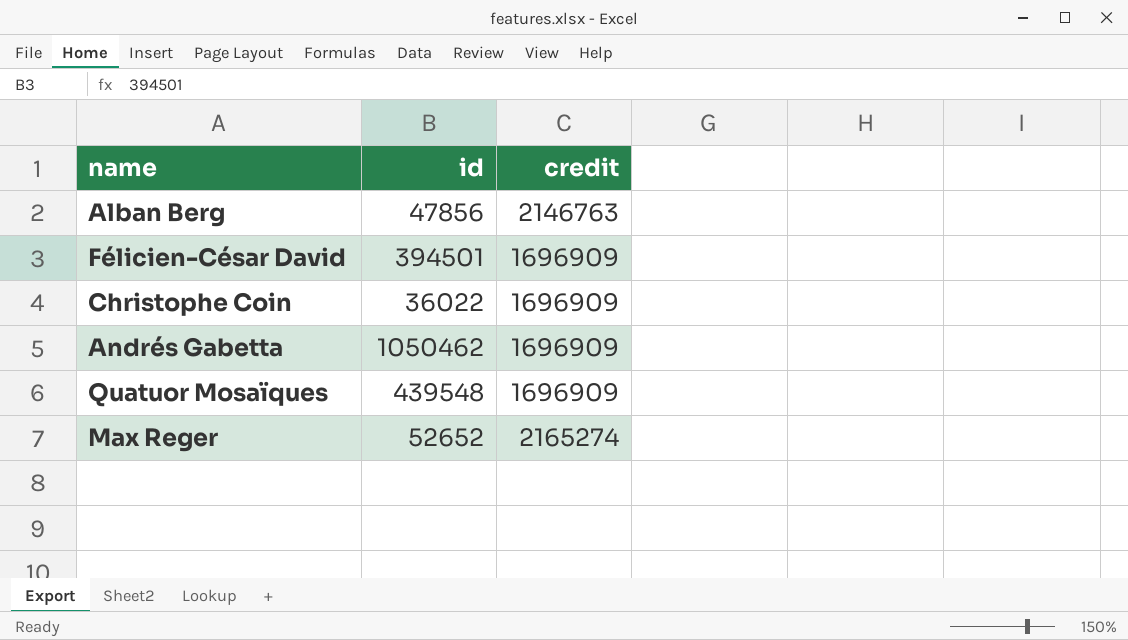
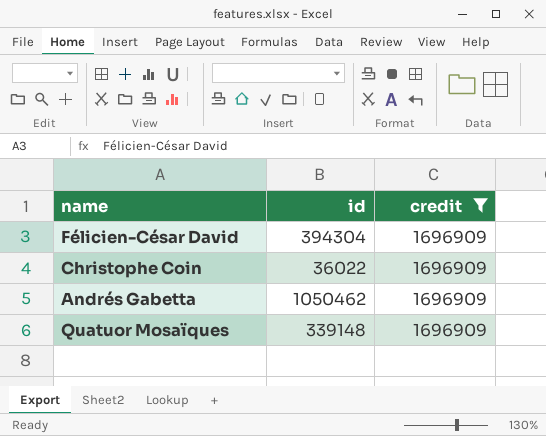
filter: none -> credit = 1696909
Félicien-César David | id: 394501 -> 394304
Quatuor Mosaïques | id: 439548 -> 339148

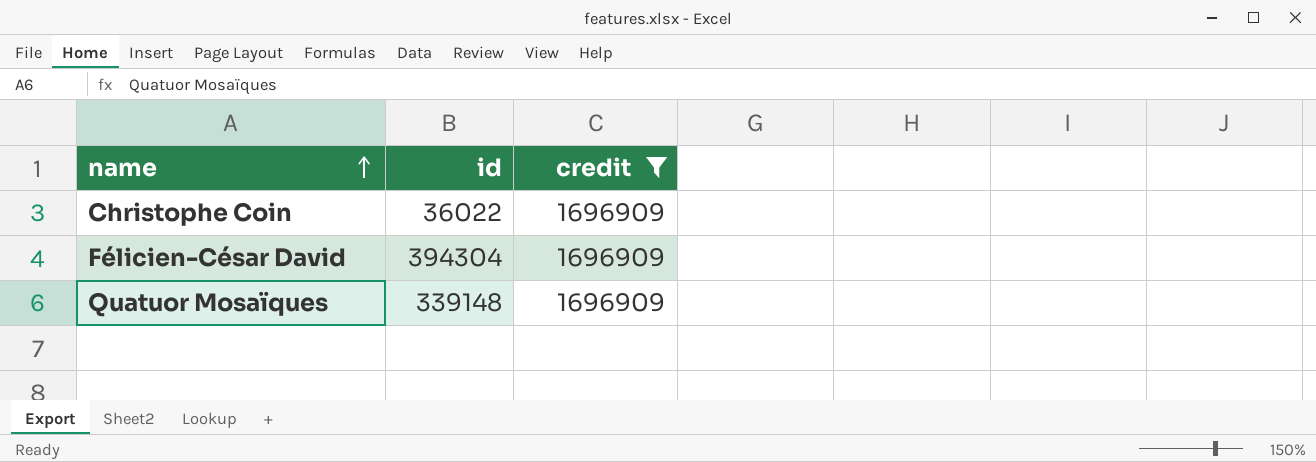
row order: none -> name ascending
row Andrés Gabetta: 1050462 | 1696909 -> none

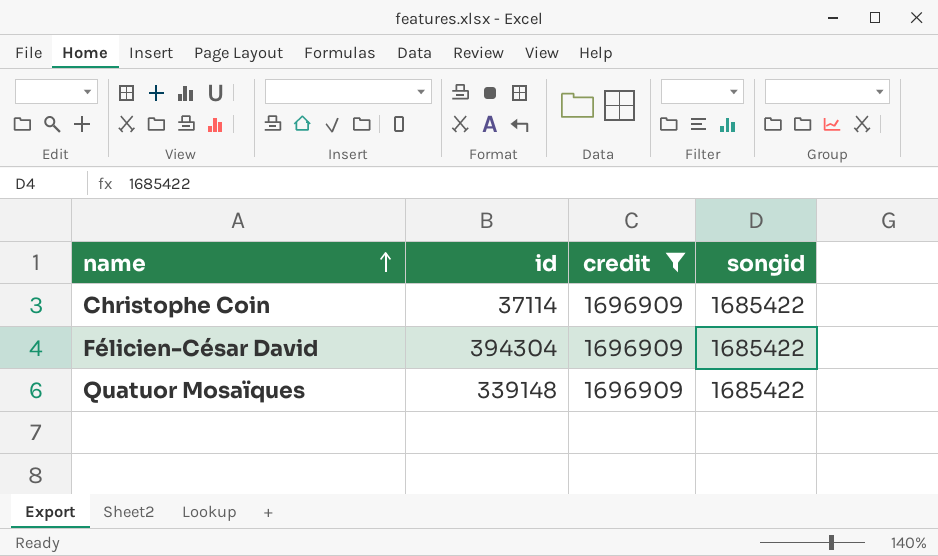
column songid | position: none -> 4
Christophe Coin | id: 36022 -> 37114

